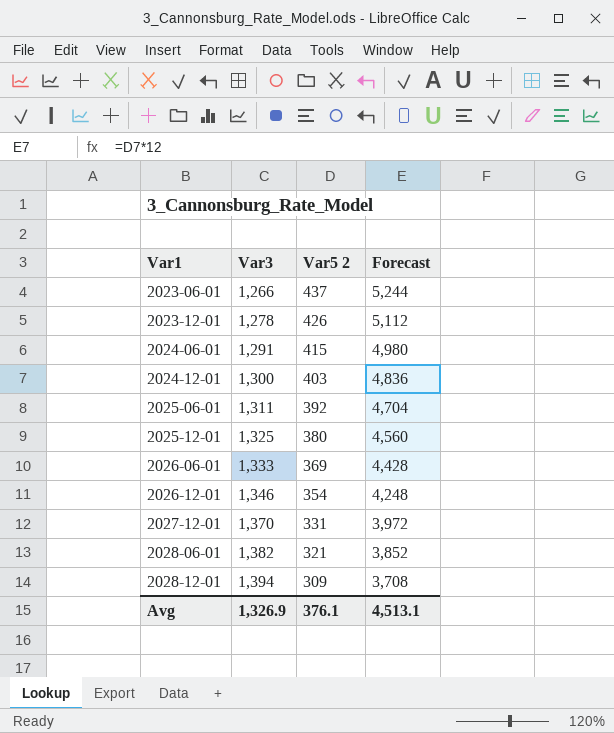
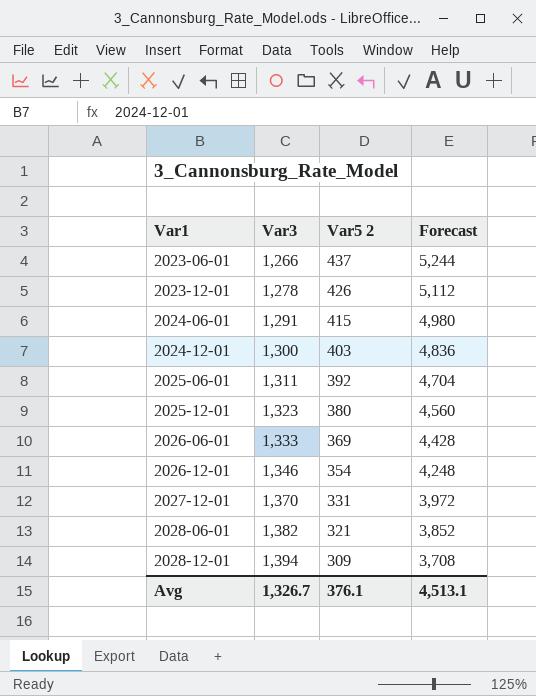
2025-12-01 | Var3: 1,325 -> 1,323
Avg | Var3: 1,326.9 -> 1,326.7

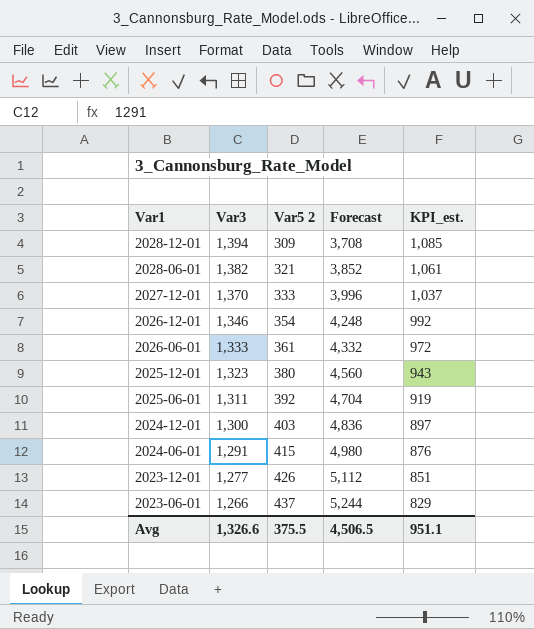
row order: Var1 ascending -> Var1 descending
column KPI_est. | formula: none -> [Var3] - [Var5 2]
2027-12-01 | Var5 2: 331 -> 333
2027-12-01 | Forecast: 3,972 -> 3,996
2026-06-01 | Var5 2: 369 -> 361
2026-06-01 | Forecast: 4,428 -> 4,332
2023-12-01 | Var3: 1,278 -> 1,277
Avg | Var3: 1,326.7 -> 1,326.6
Avg | Var5 2: 376.1 -> 375.5
Avg | Forecast: 4,513.1 -> 4,506.5

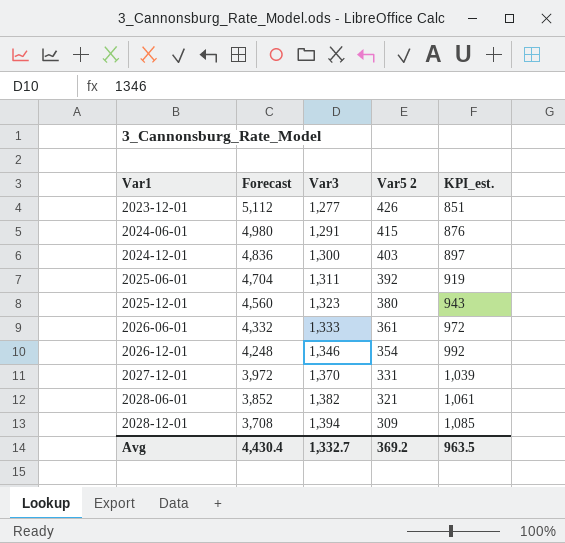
row order: Var1 descending -> Var1 ascending
column Forecast | position: 4 -> 2
row 2023-06-01: 1,266 | 437 | 5,244 | 829 -> none
2027-12-01 | Forecast: 3,996 -> 3,972
2027-12-01 | Var5 2: 333 -> 331
2027-12-01 | KPI_est.: 1,037 -> 1,039
Avg | Forecast: 4,506.5 -> 4,430.4
Avg | Var3: 1,326.6 -> 1,332.7
Avg | Var5 2: 375.5 -> 369.2
Avg | KPI_est.: 951.1 -> 963.5

